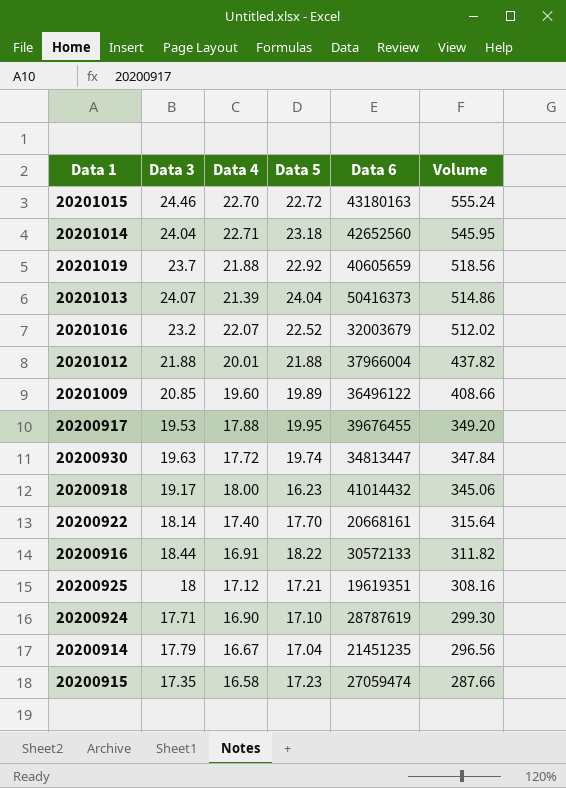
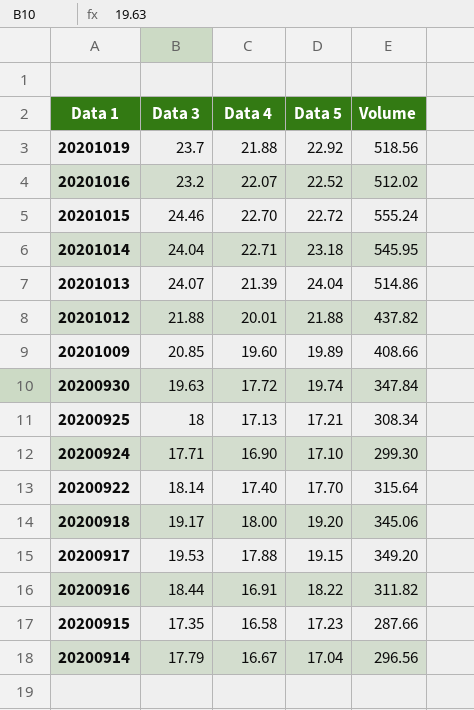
row order: Volume descending -> Data 1 descending
column Data 6 | position: 5 -> none
20200925 | Data 4: 17.12 -> 17.13
20200925 | Volume: 308.16 -> 308.34
20200918 | Data 5: 16.23 -> 19.20
20200917 | Data 5: 19.95 -> 19.15

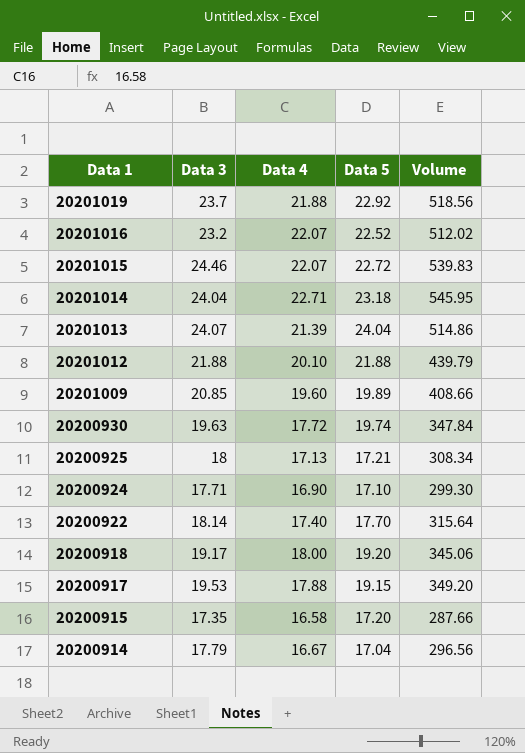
row 20200916: 18.44 | 16.91 | 18.22 | 311.82 -> none
20201015 | Data 4: 22.70 -> 22.07
20201015 | Volume: 555.24 -> 539.83
20201012 | Data 4: 20.01 -> 20.10
20201012 | Volume: 437.82 -> 439.79
20200915 | Data 5: 17.23 -> 17.20

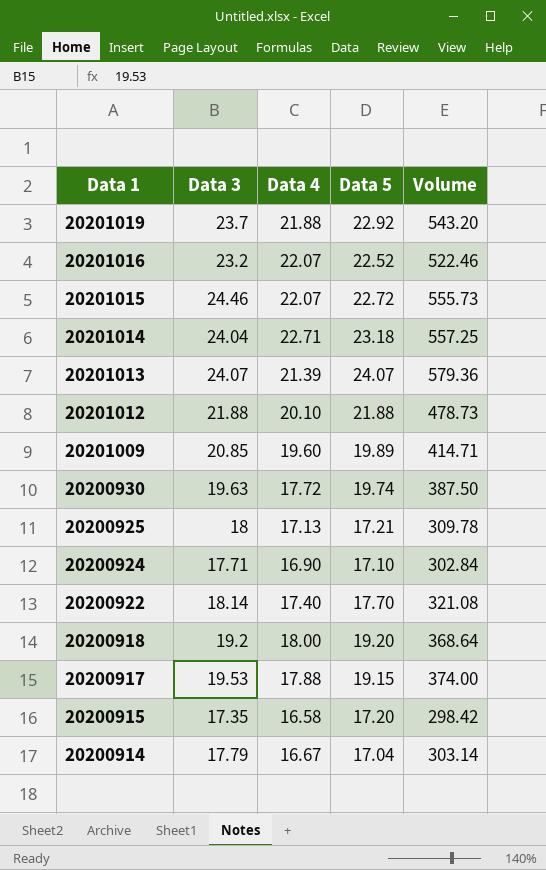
column Volume | formula: [Data 3] * [Data 4] -> [Data 3] * [Data 5]
20201013 | Data 5: 24.04 -> 24.07
20200918 | Data 3: 19.17 -> 19.2

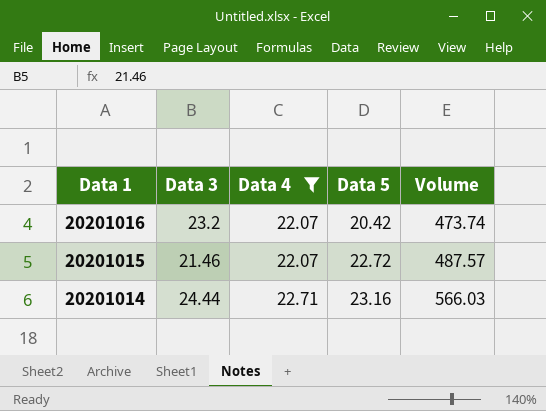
filter: none -> Data 4 >= 22.07
20201016 | Data 5: 22.52 -> 20.42
20201016 | Volume: 522.46 -> 473.74
20201015 | Data 3: 24.46 -> 21.46
20201015 | Volume: 555.73 -> 487.57
20201014 | Data 3: 24.04 -> 24.44
20201014 | Data 5: 23.18 -> 23.16
20201014 | Volume: 557.25 -> 566.03

